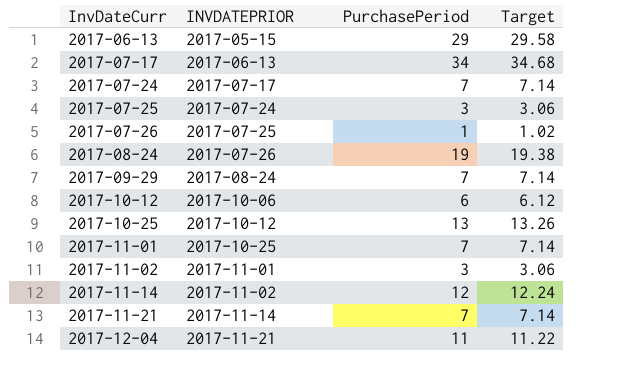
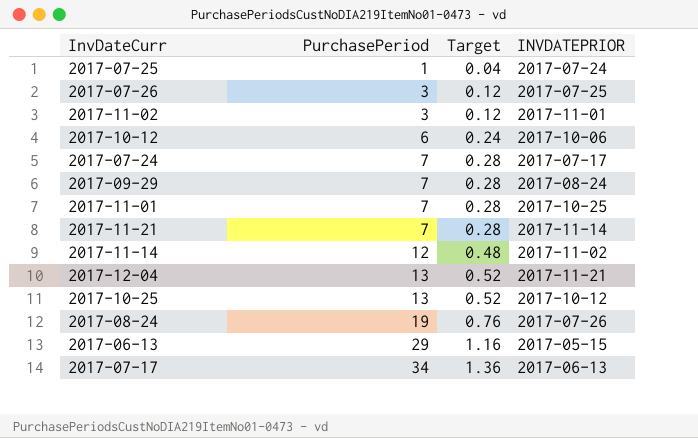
row order: InvDateCurr ascending -> PurchasePeriod ascending
column Target | formula: [PurchasePeriod] * 1.02 -> [PurchasePeriod] * 0.04
column INVDATEPRIOR | position: 2 -> 4
2017-07-25 | PurchasePeriod: 3 -> 1
2017-07-26 | PurchasePeriod: 1 -> 3
2017-12-04 | PurchasePeriod: 11 -> 13

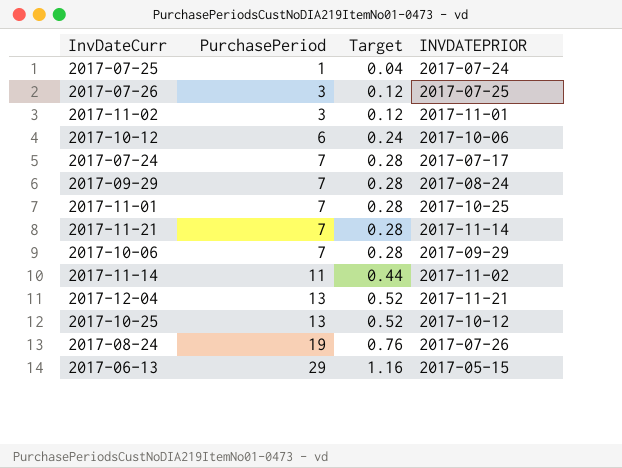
row 2017-07-17: 34 | 1.36 | 2017-06-13 -> none
row 2017-10-06: none -> 7 | 0.28 | 2017-09-29
2017-11-14 | PurchasePeriod: 12 -> 11
2017-11-14 | Target: 0.48 -> 0.44

